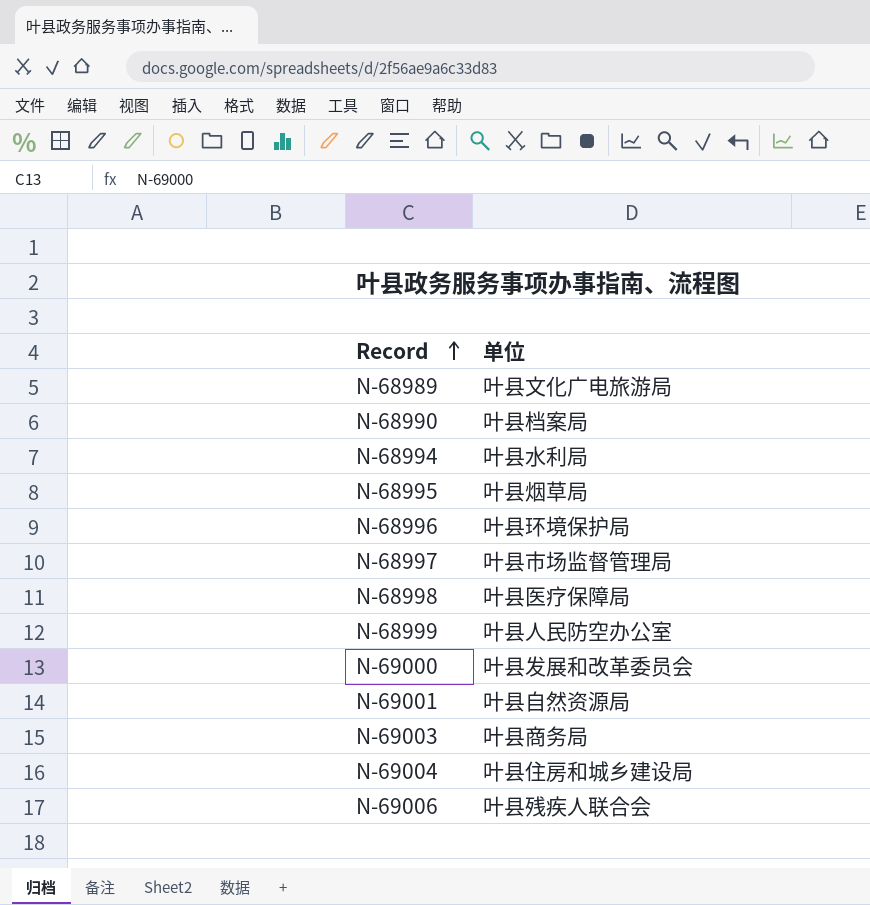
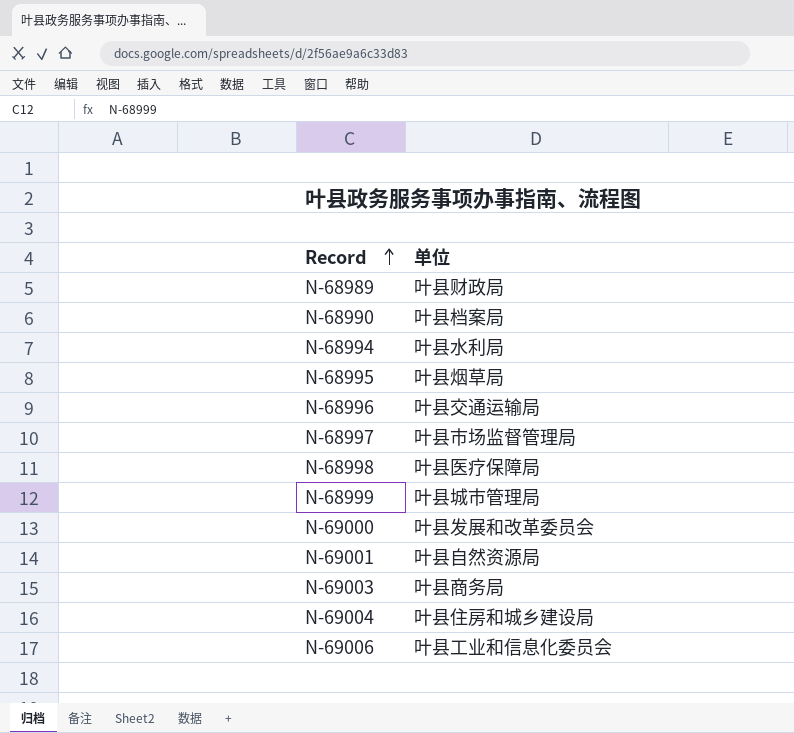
N-68989 | 单位: 叶县文化广电旅游局 -> 叶县财政局
N-68996 | 单位: 叶县环境保护局 -> 叶县交通运输局
N-68999 | 单位: 叶县人民防空办公室 -> 叶县城市管理局
N-69006 | 单位: 叶县残疾人联合会 -> 叶县工业和信息化委员会

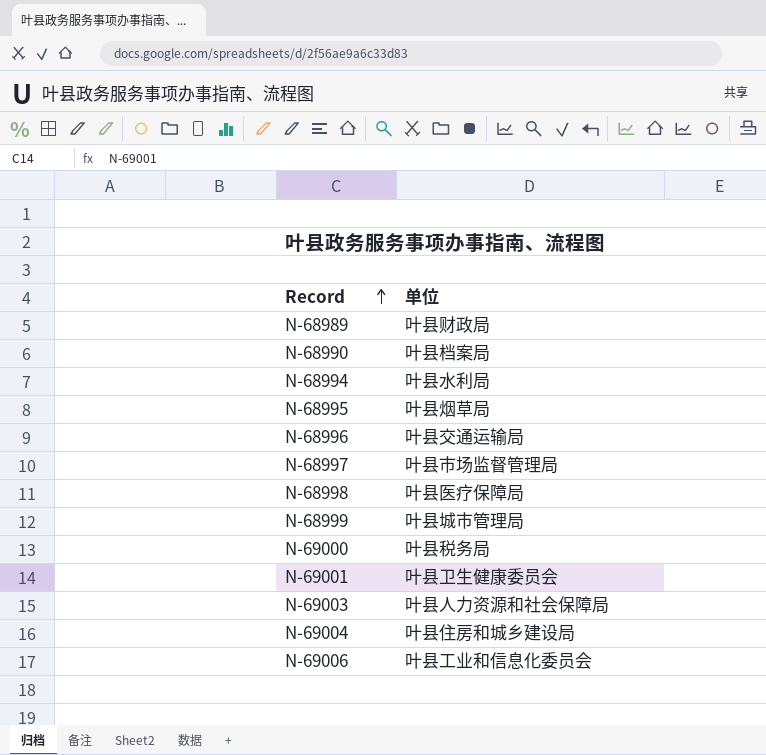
N-69000 | 单位: 叶县发展和改革委员会 -> 叶县税务局
N-69001 | 单位: 叶县自然资源局 -> 叶县卫生健康委员会
N-69003 | 单位: 叶县商务局 -> 叶县人力资源和社会保障局

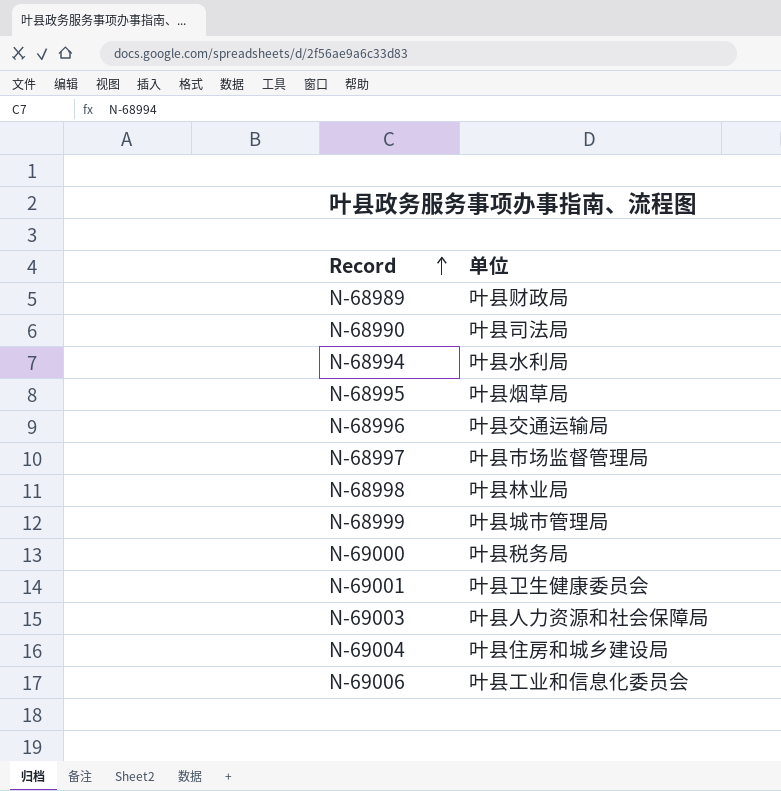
N-68990 | 单位: 叶县档案局 -> 叶县司法局
N-68998 | 单位: 叶县医疗保障局 -> 叶县林业局

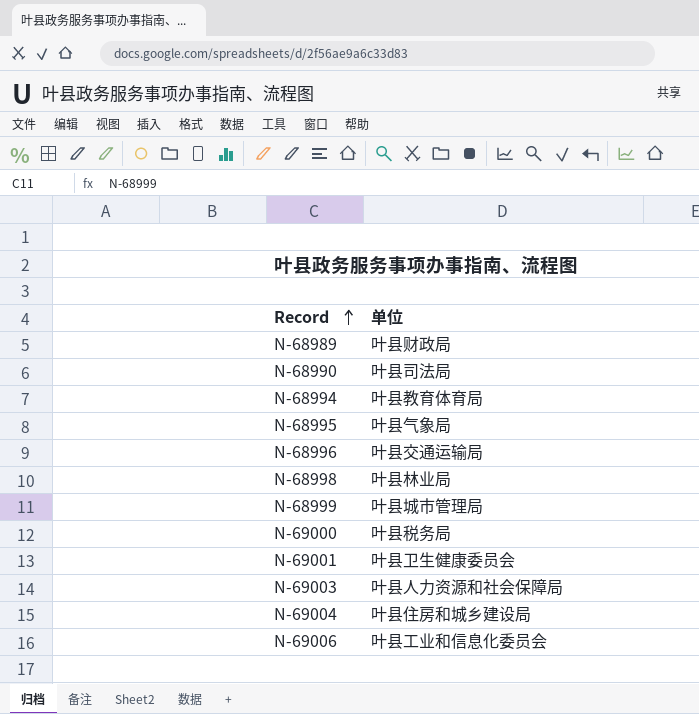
row N-68997: 叶县市场监督管理局 -> none
N-68994 | 单位: 叶县水利局 -> 叶县教育体育局
N-68995 | 单位: 叶县烟草局 -> 叶县气象局

